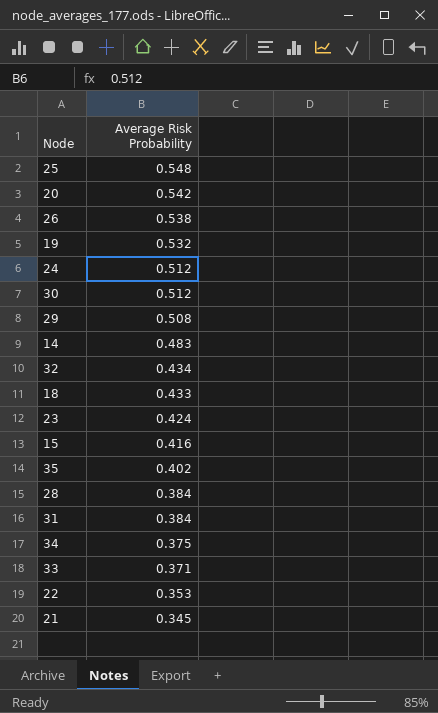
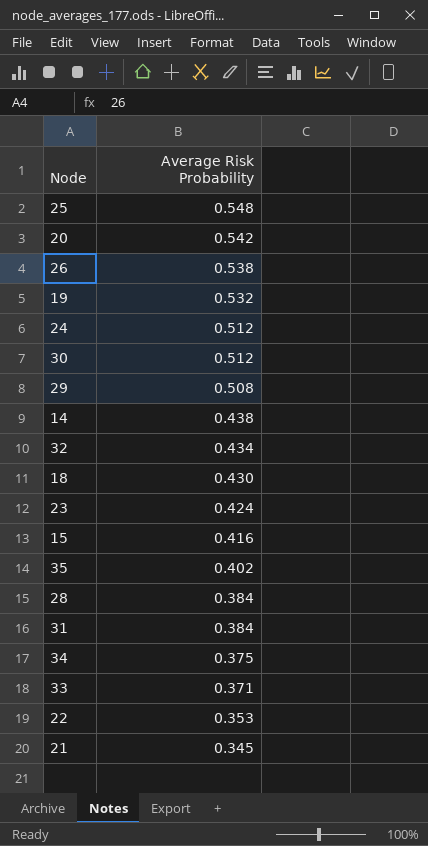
14 | Average Risk Probability: 0.483 -> 0.438
18 | Average Risk Probability: 0.433 -> 0.430

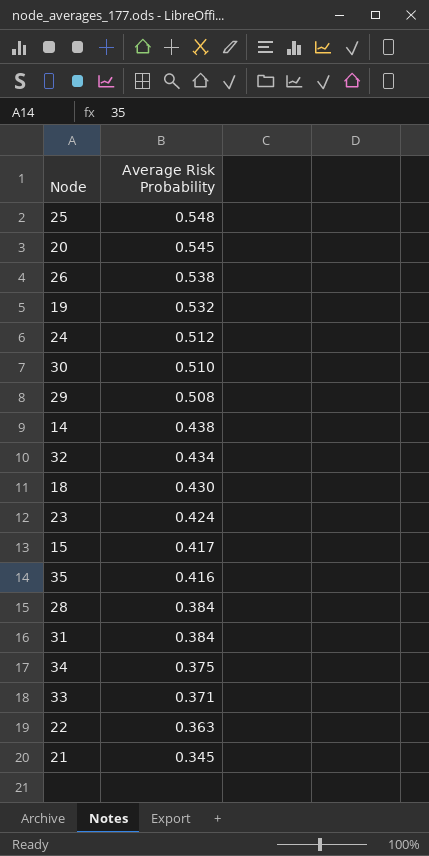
20 | Average Risk Probability: 0.542 -> 0.545
30 | Average Risk Probability: 0.512 -> 0.510
15 | Average Risk Probability: 0.416 -> 0.417
35 | Average Risk Probability: 0.402 -> 0.416
22 | Average Risk Probability: 0.353 -> 0.363

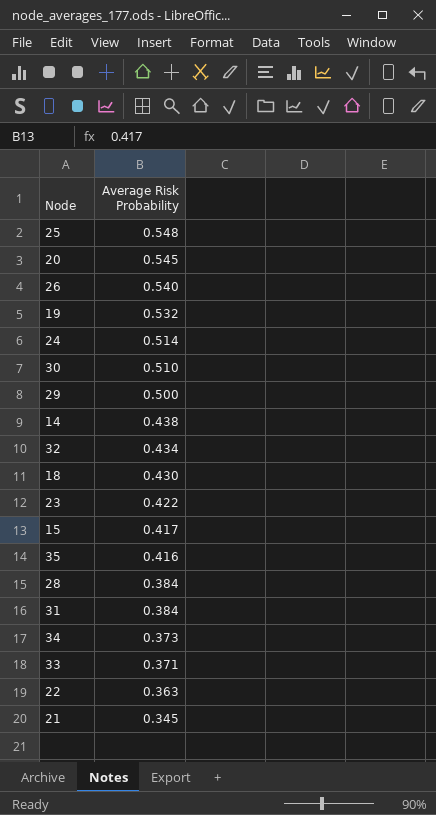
26 | Average Risk Probability: 0.538 -> 0.540
24 | Average Risk Probability: 0.512 -> 0.514
29 | Average Risk Probability: 0.508 -> 0.500
23 | Average Risk Probability: 0.424 -> 0.422
34 | Average Risk Probability: 0.375 -> 0.373

